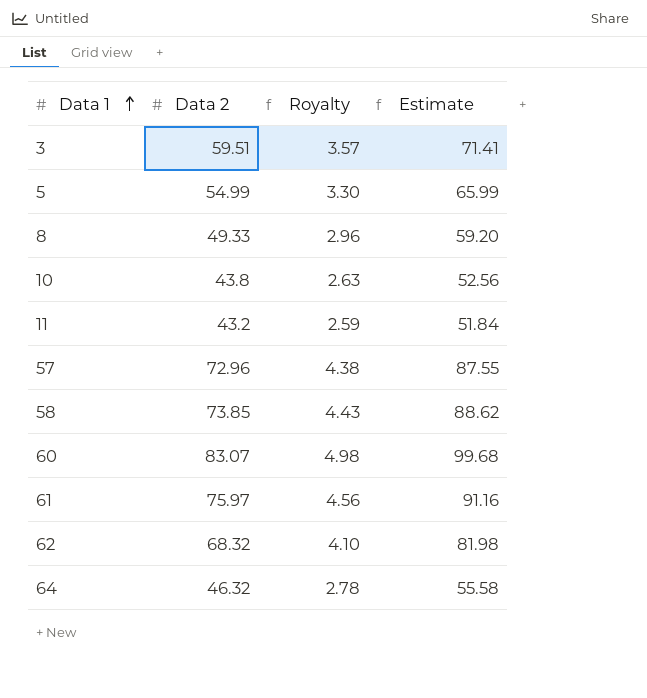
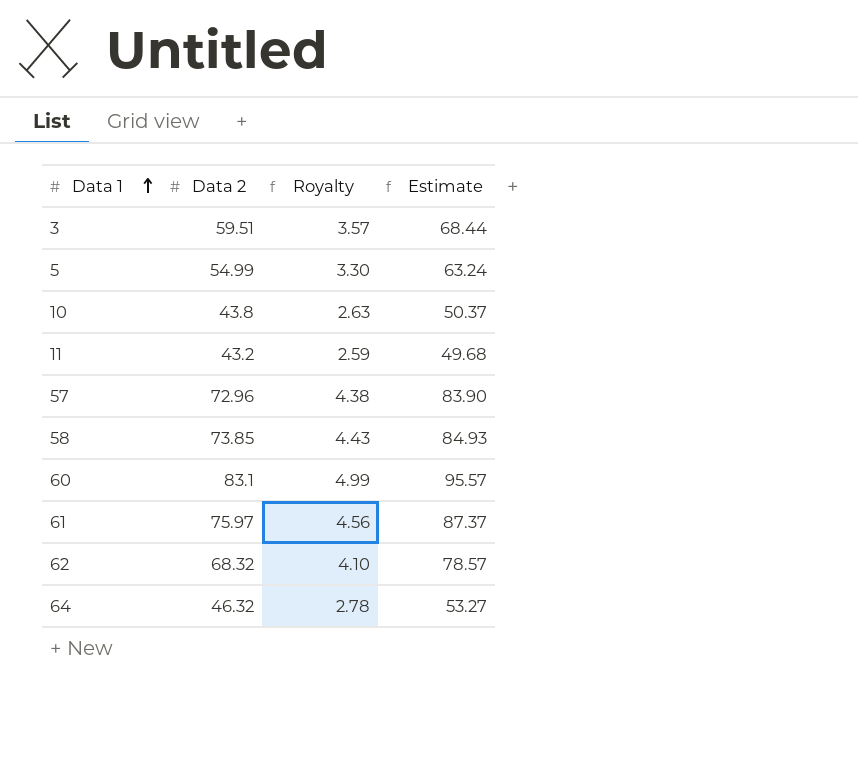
column Estimate | formula: [Data 2] * 1.2 -> [Data 2] * 1.15
row 8: 49.33 | 2.96 | 59.20 -> none
60 | Data 2: 83.07 -> 83.1
60 | Royalty: 4.98 -> 4.99

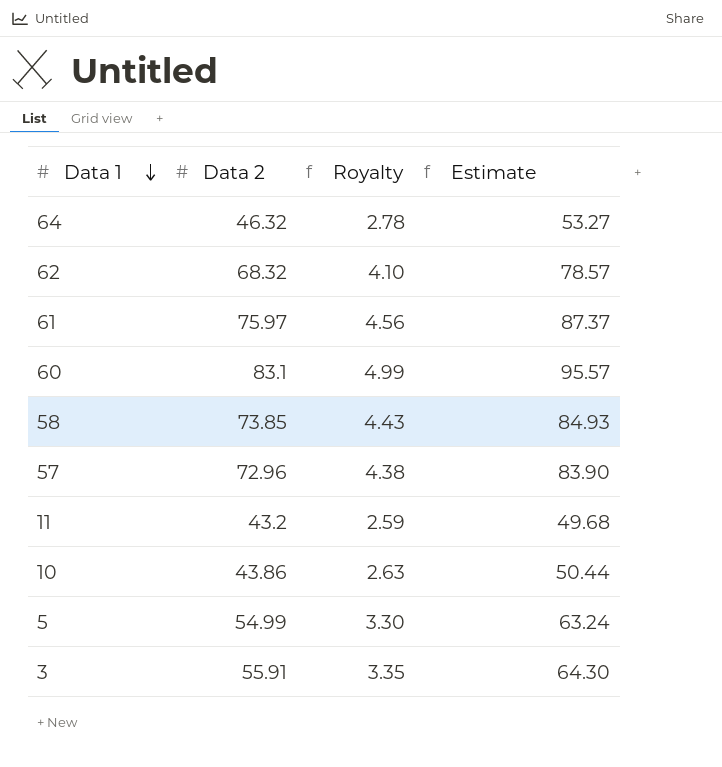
row order: Data 1 ascending -> Data 1 descending
10 | Data 2: 43.8 -> 43.86
10 | Estimate: 50.37 -> 50.44
3 | Data 2: 59.51 -> 55.91
3 | Royalty: 3.57 -> 3.35
3 | Estimate: 68.44 -> 64.30

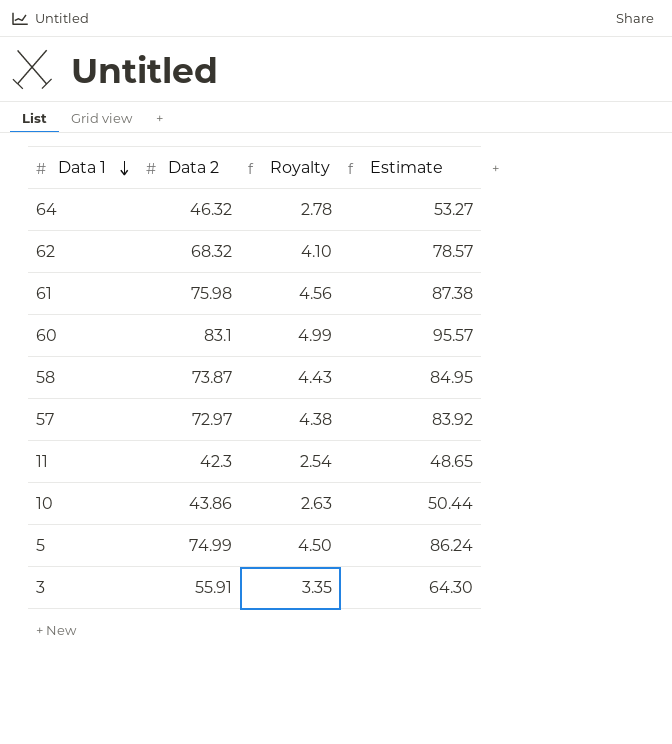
61 | Data 2: 75.97 -> 75.98
61 | Estimate: 87.37 -> 87.38
58 | Data 2: 73.85 -> 73.87
58 | Estimate: 84.93 -> 84.95
57 | Data 2: 72.96 -> 72.97
57 | Estimate: 83.90 -> 83.92
11 | Data 2: 43.2 -> 42.3
11 | Royalty: 2.59 -> 2.54
11 | Estimate: 49.68 -> 48.65
5 | Data 2: 54.99 -> 74.99
5 | Royalty: 3.30 -> 4.50
5 | Estimate: 63.24 -> 86.24

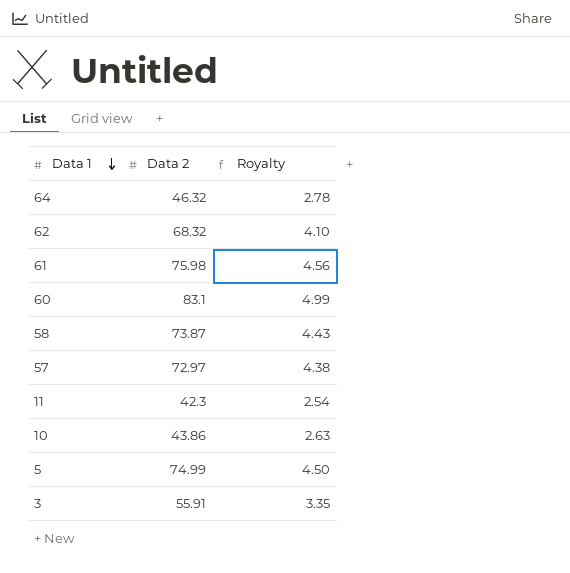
column Estimate | formula: [Data 2] * 1.15 -> none

